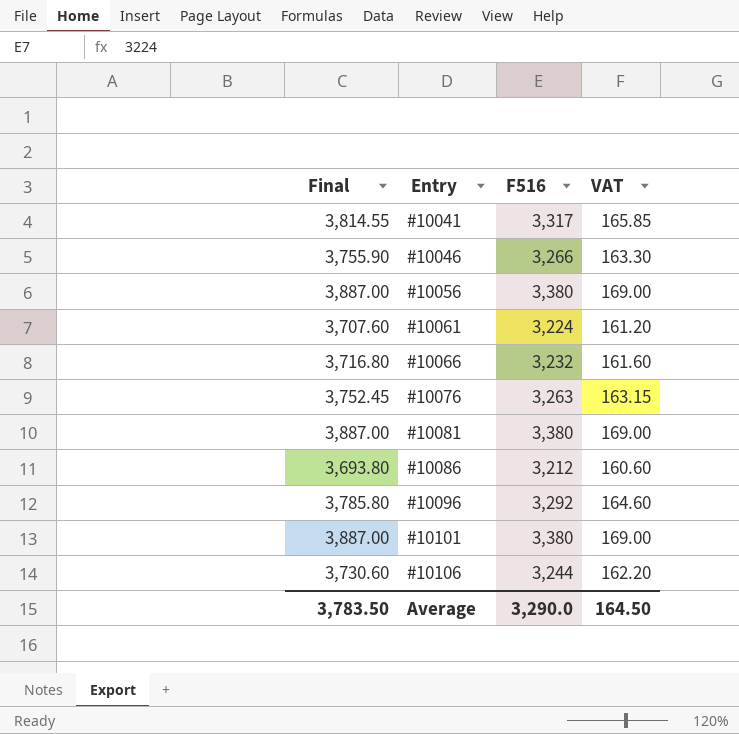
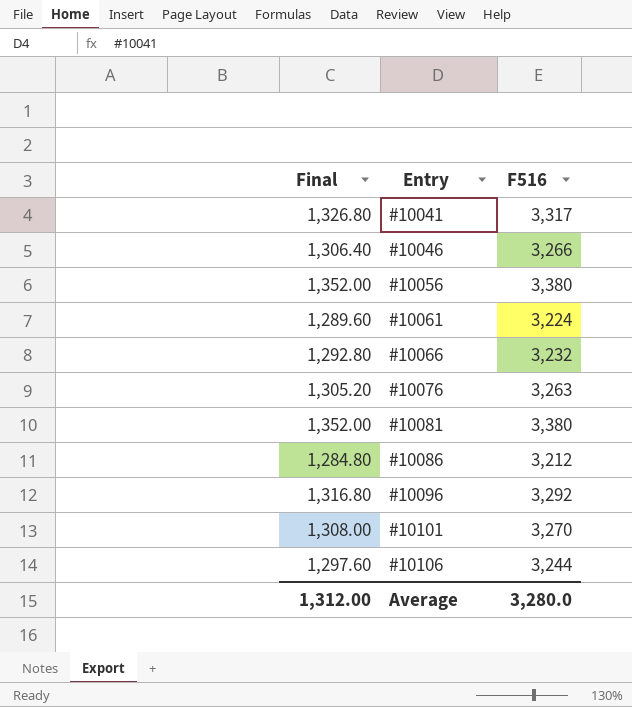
column VAT | formula: [F516] * 0.05 -> none
column Final | formula: [F516] * 1.15 -> [F516] * 0.4
#10101 | F516: 3,380 -> 3,270
Average | Final: 3,783.50 -> 1,312.00
Average | F516: 3,290.0 -> 3,280.0

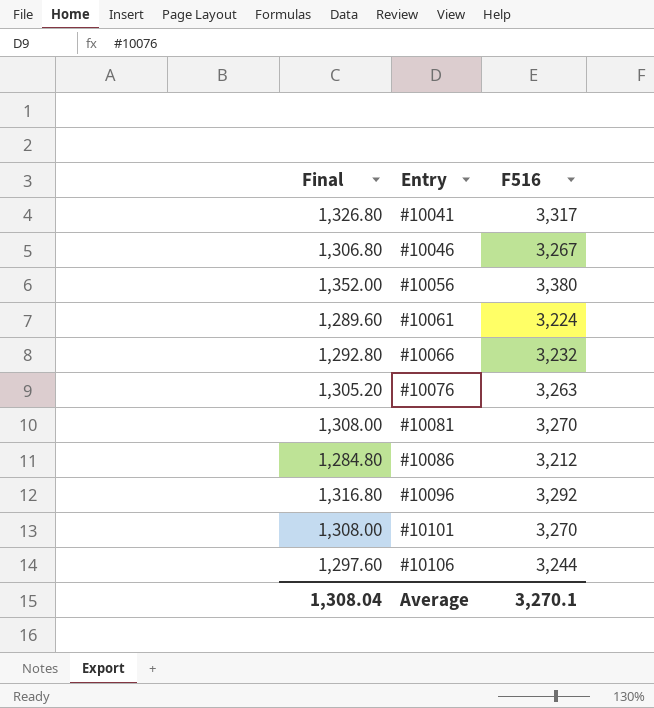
#10046 | Final: 1,306.40 -> 1,306.80
#10046 | F516: 3,266 -> 3,267
#10081 | Final: 1,352.00 -> 1,308.00
#10081 | F516: 3,380 -> 3,270
Average | Final: 1,312.00 -> 1,308.04
Average | F516: 3,280.0 -> 3,270.1

